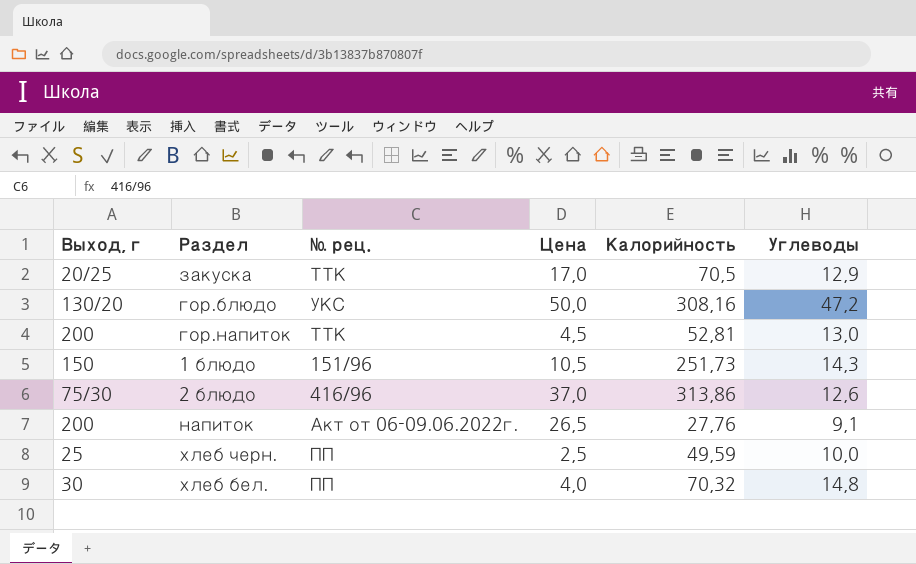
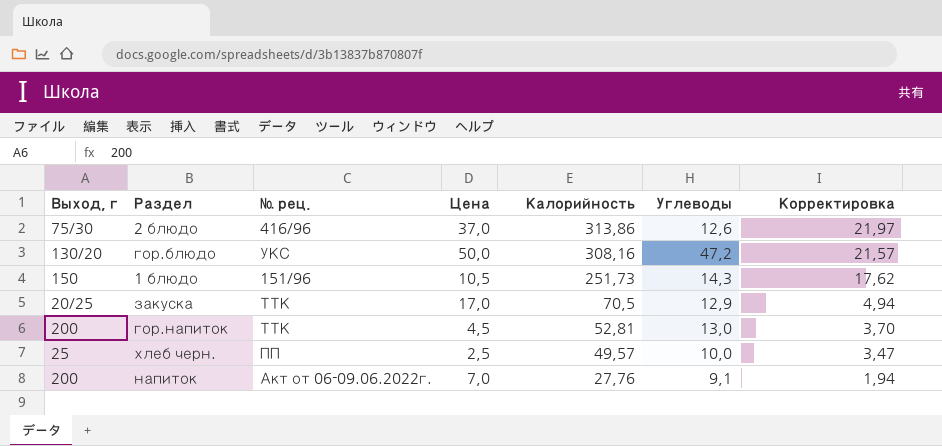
row order: none -> Калорийность descending
column Корректировка | formula: none -> [Калорийность] * 0,07
row хлеб бел.: 30 | ПП | 4,0 | 70,32 | 14,8 -> none
хлеб черн. | Калорийность: 49,59 -> 49,57
напиток | Цена: 26,5 -> 7,0

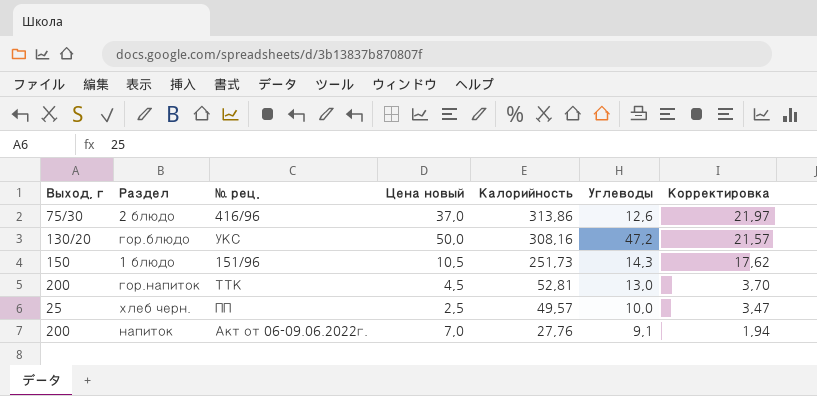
column name: Цена -> Цена новый
row закуска: 20/25 | ТТК | 17,0 | 70,5 | 12,9 | 4,94 -> none

